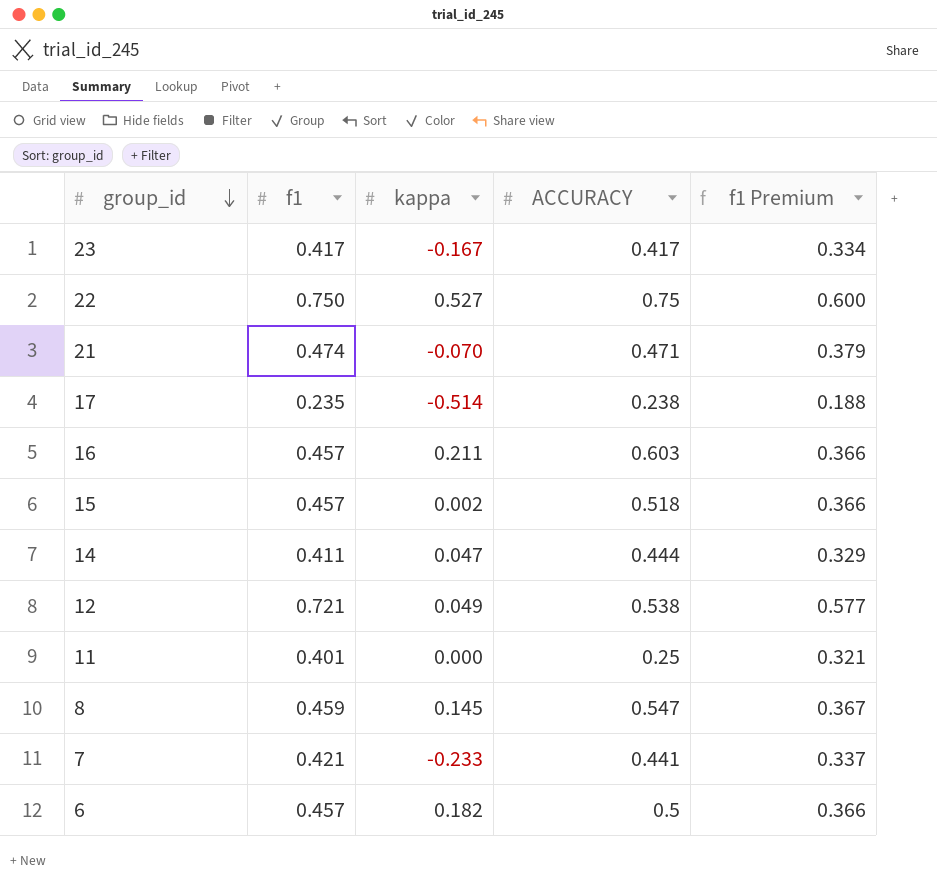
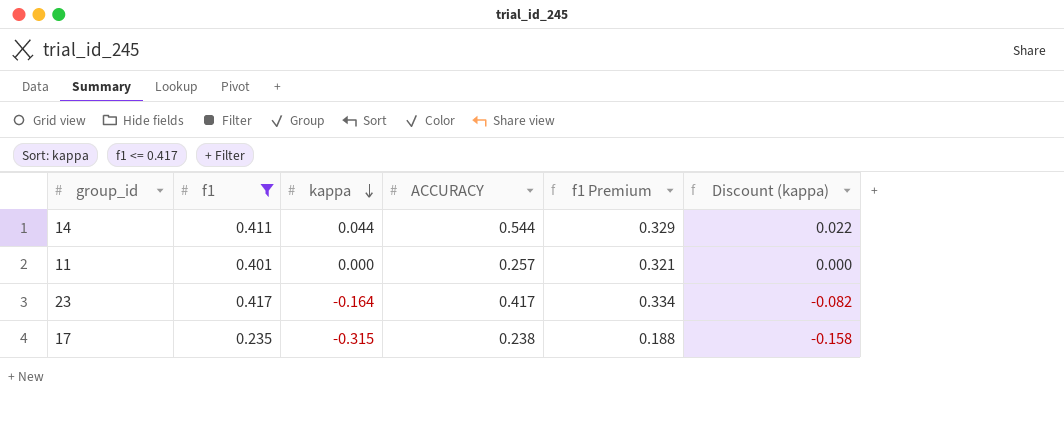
filter: none -> f1 <= 0.417
row order: group_id descending -> kappa descending
column Discount (kappa) | formula: none -> [kappa] * 0.5
14 | kappa: 0.047 -> 0.044
14 | ACCURACY: 0.444 -> 0.544
11 | ACCURACY: 0.25 -> 0.257
23 | kappa: -0.167 -> -0.164
17 | kappa: -0.514 -> -0.315

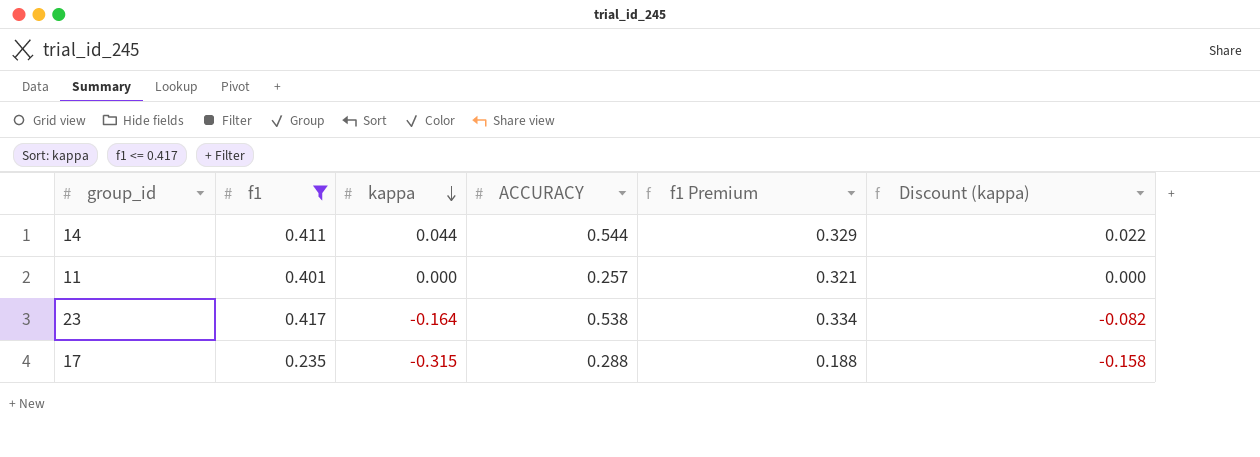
23 | ACCURACY: 0.417 -> 0.538
17 | ACCURACY: 0.238 -> 0.288

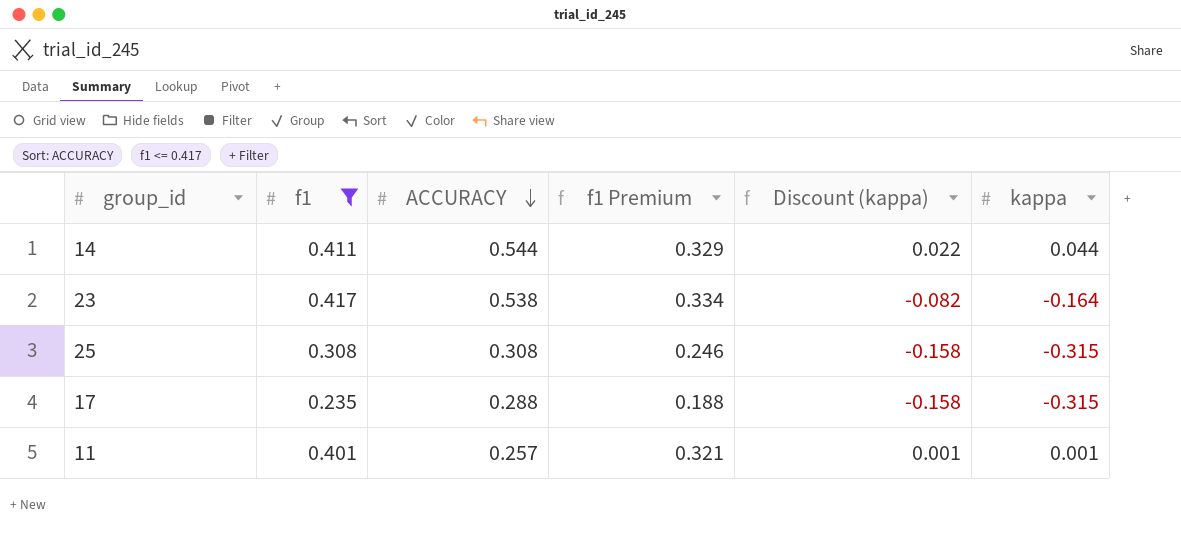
row order: kappa descending -> ACCURACY descending
column kappa | position: 3 -> 6
row 25: none -> 0.308 | 0.308 | 0.246 | -0.158 | -0.315
11 | Discount (kappa): 0.000 -> 0.001
11 | kappa: 0.000 -> 0.001

